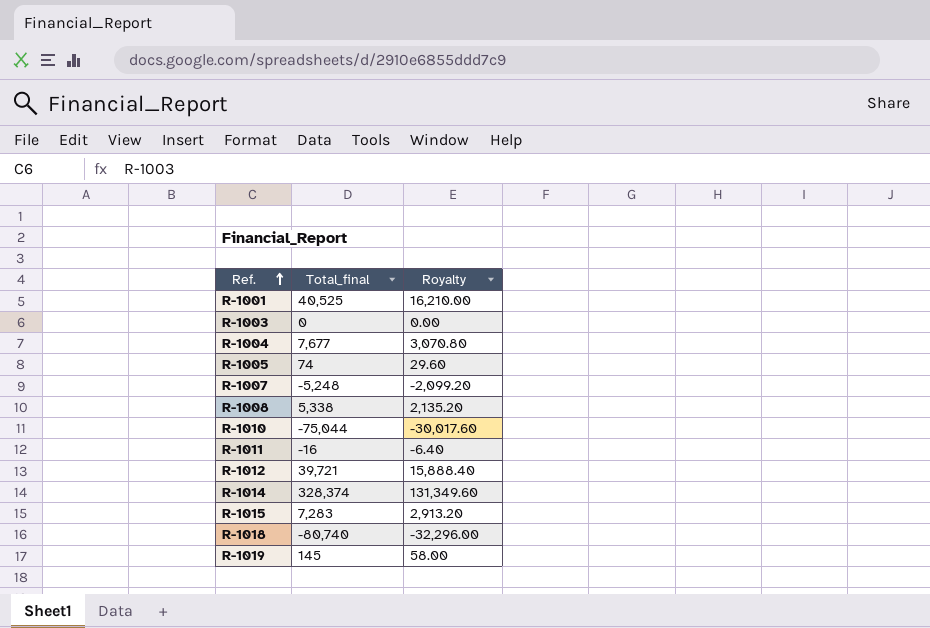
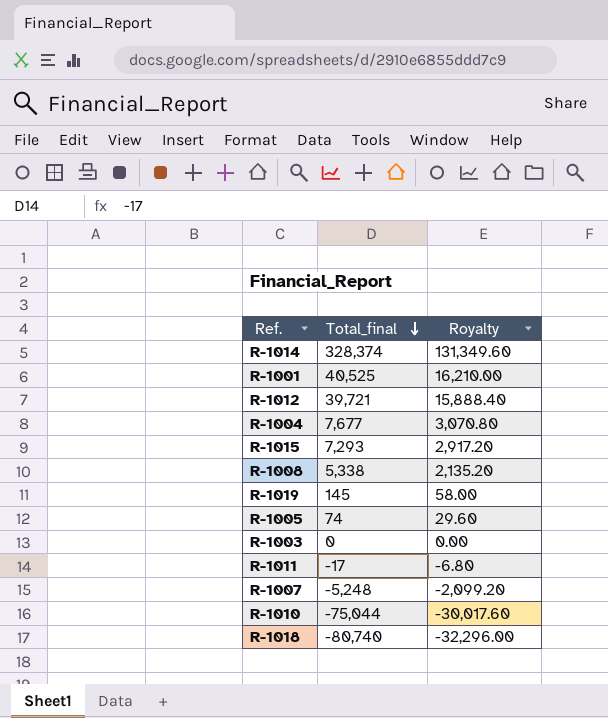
row order: Ref. ascending -> Total_final descending
R-1015 | Total_final: 7,283 -> 7,293
R-1015 | Royalty: 2,913.20 -> 2,917.20
R-1011 | Total_final: -16 -> -17
R-1011 | Royalty: -6.40 -> -6.80

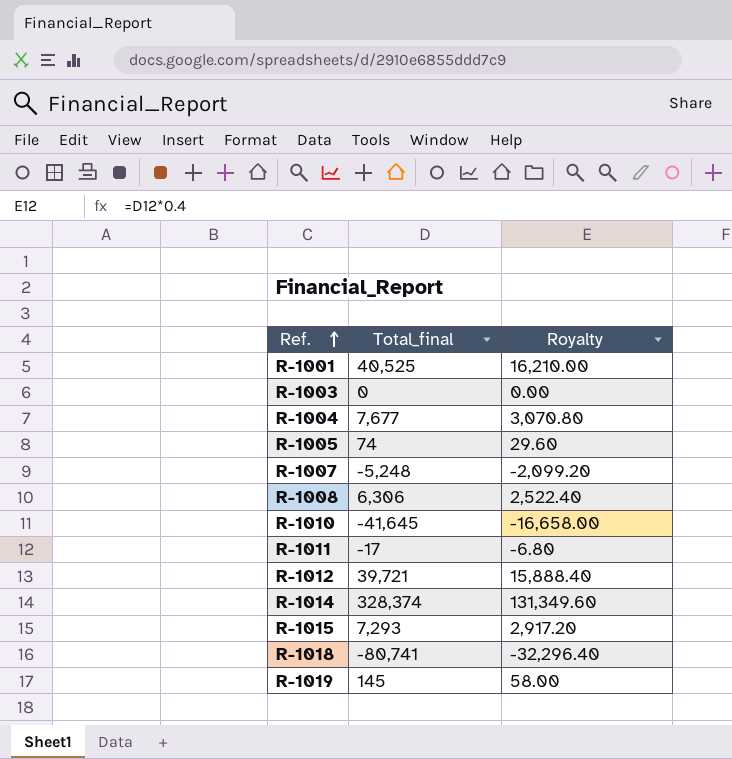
row order: Total_final descending -> Ref. ascending
R-1008 | Total_final: 5,338 -> 6,306
R-1008 | Royalty: 2,135.20 -> 2,522.40
R-1010 | Total_final: -75,044 -> -41,645
R-1010 | Royalty: -30,017.60 -> -16,658.00
R-1018 | Total_final: -80,740 -> -80,741
R-1018 | Royalty: -32,296.00 -> -32,296.40

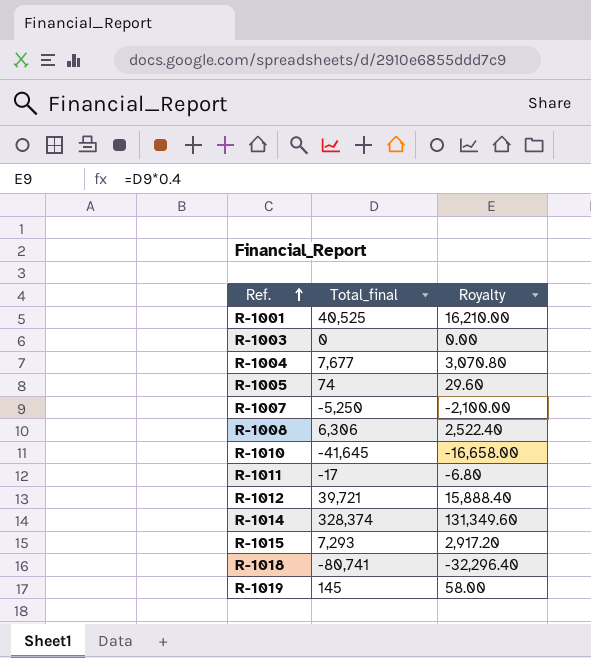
R-1007 | Total_final: -5,248 -> -5,250
R-1007 | Royalty: -2,099.20 -> -2,100.00

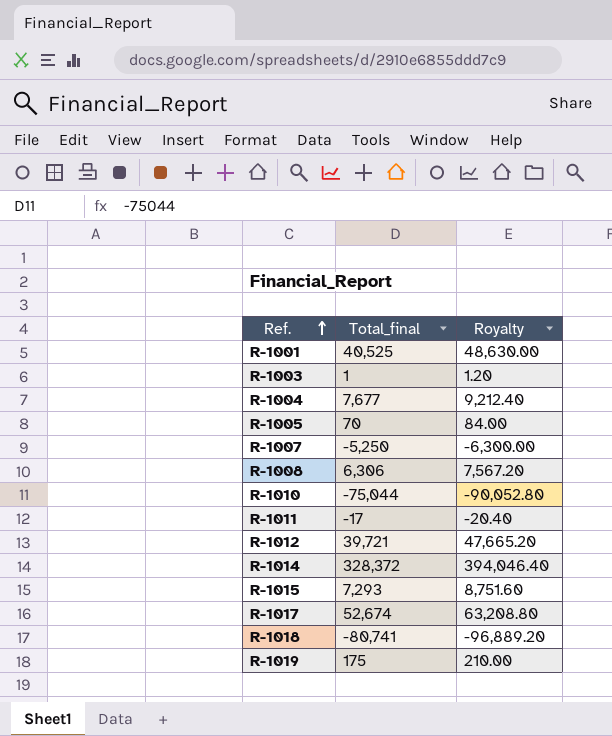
column Royalty | formula: [Total_final] * 0.4 -> [Total_final] * 1.2
R-1003 | Total_final: 0 -> 1
R-1005 | Total_final: 74 -> 70
R-1010 | Total_final: -41,645 -> -75,044
R-1014 | Total_final: 328,374 -> 328,372
row R-1017: none -> 52,674 | 63,208.80
R-1019 | Total_final: 145 -> 175

